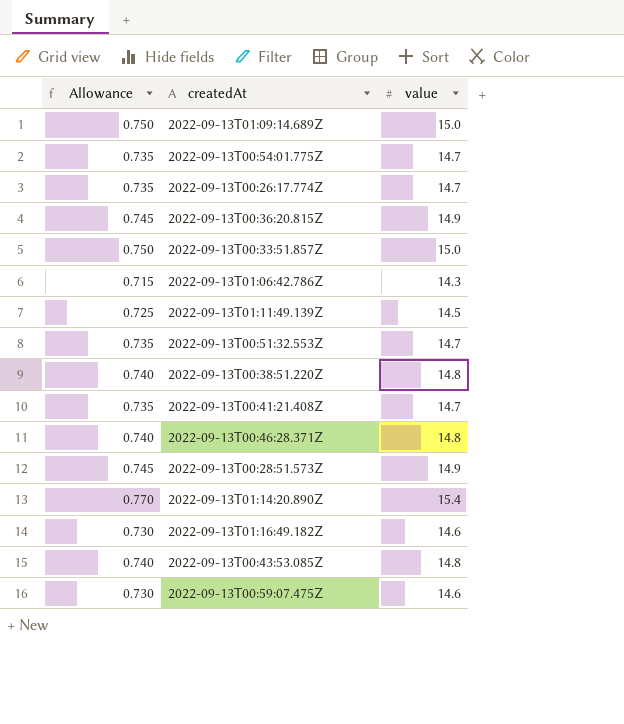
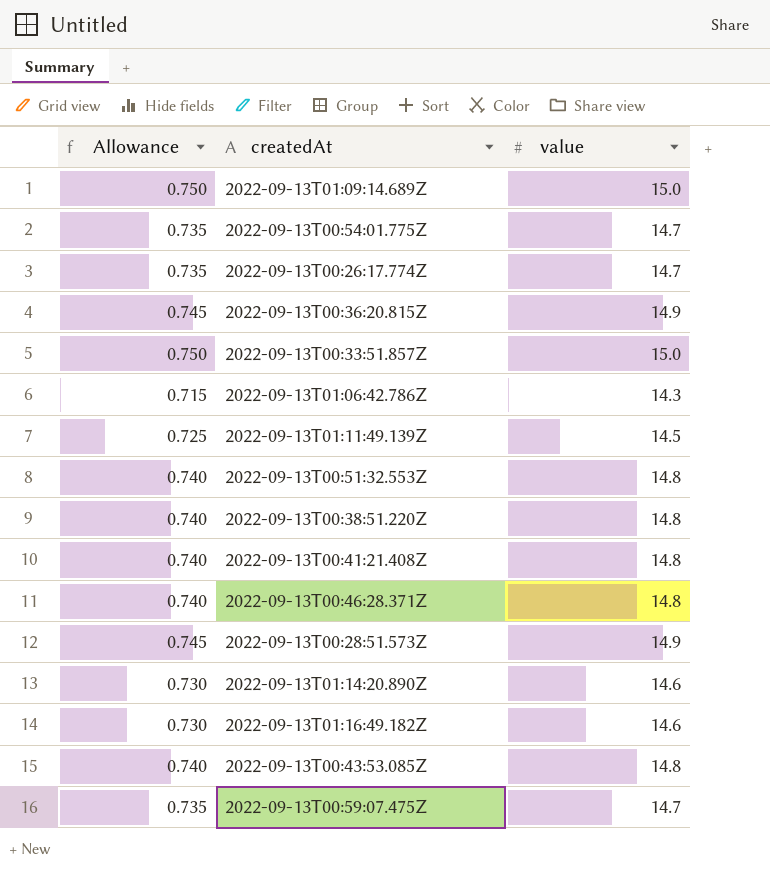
2022-09-13T00:51:32.553Z | Allowance: 0.735 -> 0.740
2022-09-13T00:51:32.553Z | value: 14.7 -> 14.8
2022-09-13T00:41:21.408Z | Allowance: 0.735 -> 0.740
2022-09-13T00:41:21.408Z | value: 14.7 -> 14.8
2022-09-13T01:14:20.890Z | Allowance: 0.770 -> 0.730
2022-09-13T01:14:20.890Z | value: 15.4 -> 14.6
2022-09-13T00:59:07.475Z | Allowance: 0.730 -> 0.735
2022-09-13T00:59:07.475Z | value: 14.6 -> 14.7

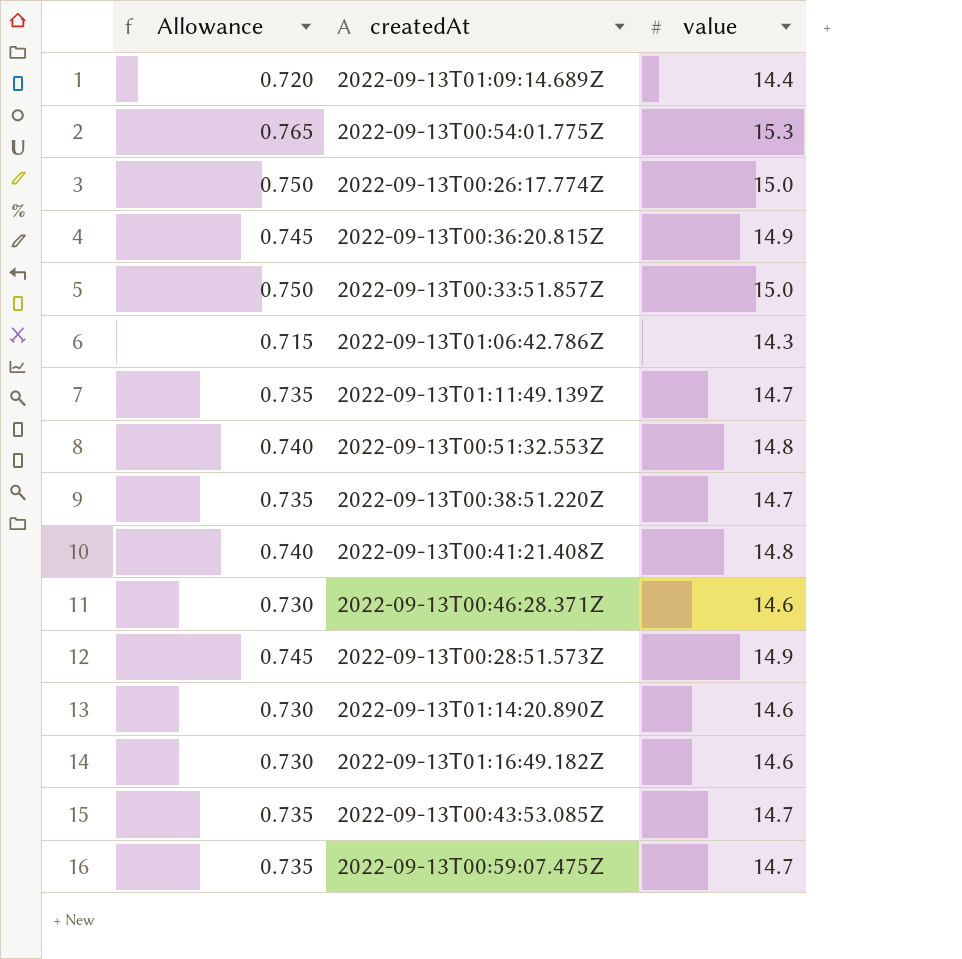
2022-09-13T01:09:14.689Z | Allowance: 0.750 -> 0.720
2022-09-13T01:09:14.689Z | value: 15.0 -> 14.4
2022-09-13T00:54:01.775Z | Allowance: 0.735 -> 0.765
2022-09-13T00:54:01.775Z | value: 14.7 -> 15.3
2022-09-13T00:26:17.774Z | Allowance: 0.735 -> 0.750
2022-09-13T00:26:17.774Z | value: 14.7 -> 15.0
2022-09-13T01:11:49.139Z | Allowance: 0.725 -> 0.735
2022-09-13T01:11:49.139Z | value: 14.5 -> 14.7
2022-09-13T00:38:51.220Z | Allowance: 0.740 -> 0.735
2022-09-13T00:38:51.220Z | value: 14.8 -> 14.7
2022-09-13T00:46:28.371Z | Allowance: 0.740 -> 0.730
2022-09-13T00:46:28.371Z | value: 14.8 -> 14.6
2022-09-13T00:43:53.085Z | Allowance: 0.740 -> 0.735
2022-09-13T00:43:53.085Z | value: 14.8 -> 14.7

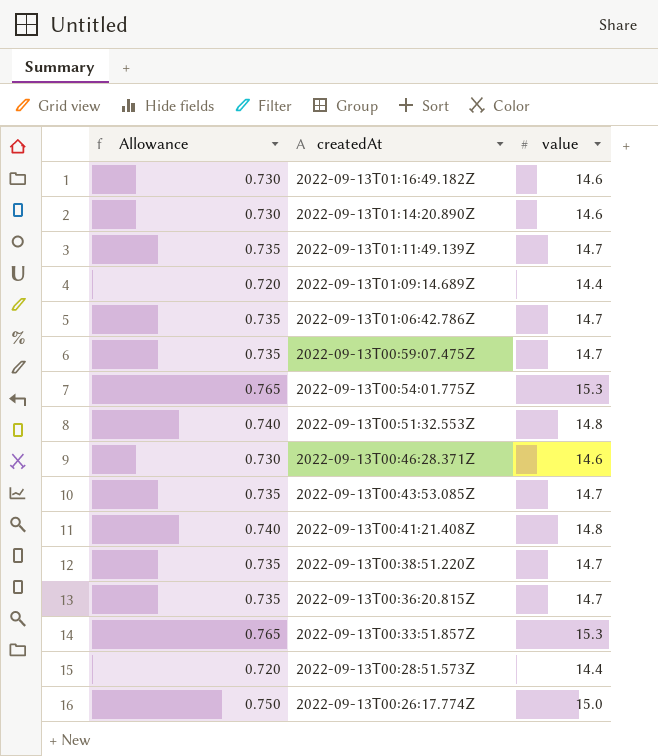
row order: none -> createdAt descending
2022-09-13T01:06:42.786Z | Allowance: 0.715 -> 0.735
2022-09-13T01:06:42.786Z | value: 14.3 -> 14.7
2022-09-13T00:36:20.815Z | Allowance: 0.745 -> 0.735
2022-09-13T00:36:20.815Z | value: 14.9 -> 14.7
2022-09-13T00:33:51.857Z | Allowance: 0.750 -> 0.765
2022-09-13T00:33:51.857Z | value: 15.0 -> 15.3
2022-09-13T00:28:51.573Z | Allowance: 0.745 -> 0.720
2022-09-13T00:28:51.573Z | value: 14.9 -> 14.4

